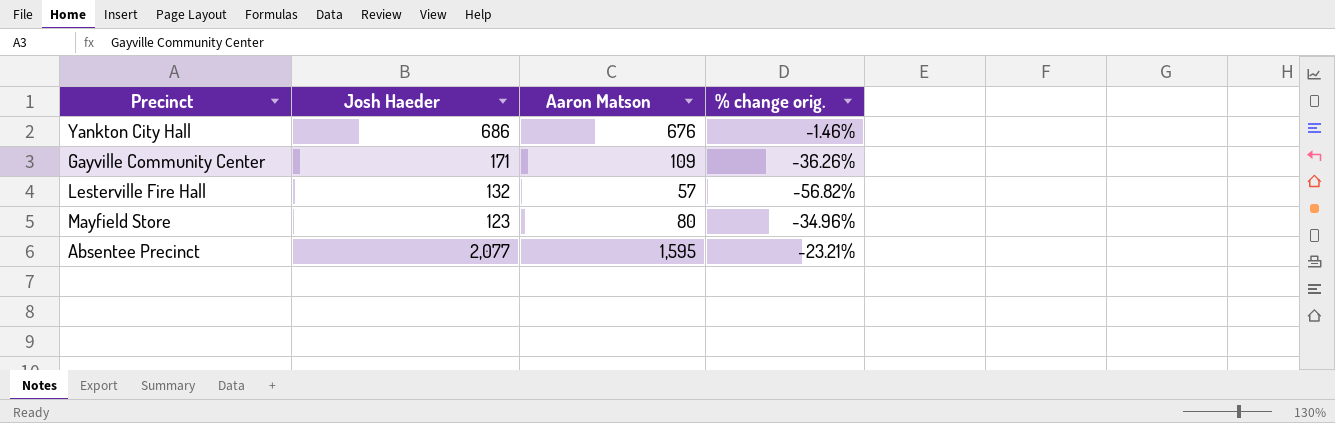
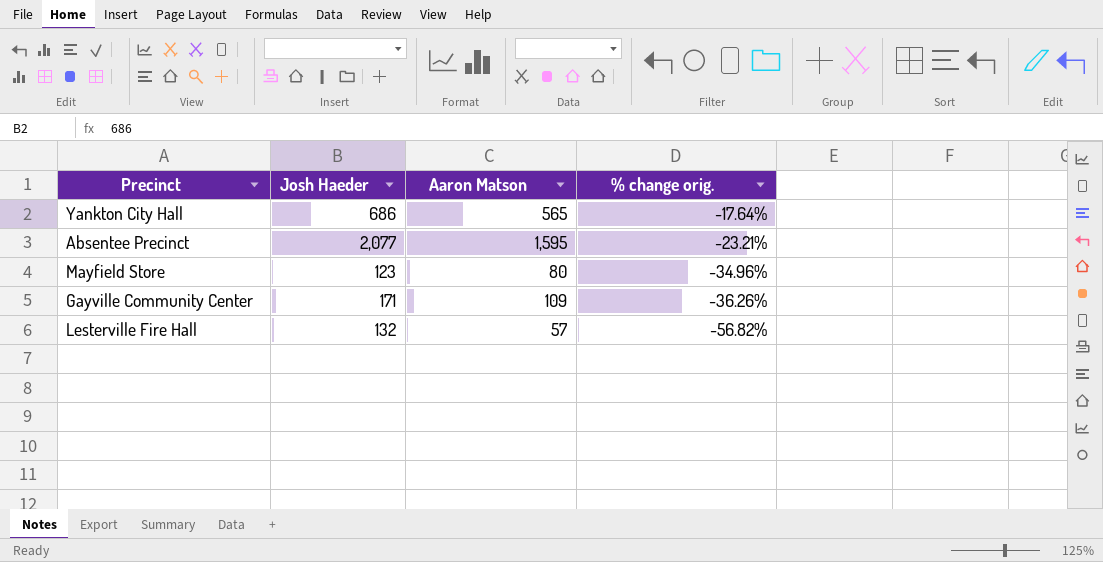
row order: none -> % change orig. descending
Yankton City Hall | Aaron Matson: 676 -> 565
Yankton City Hall | % change orig.: -1.46% -> -17.64%

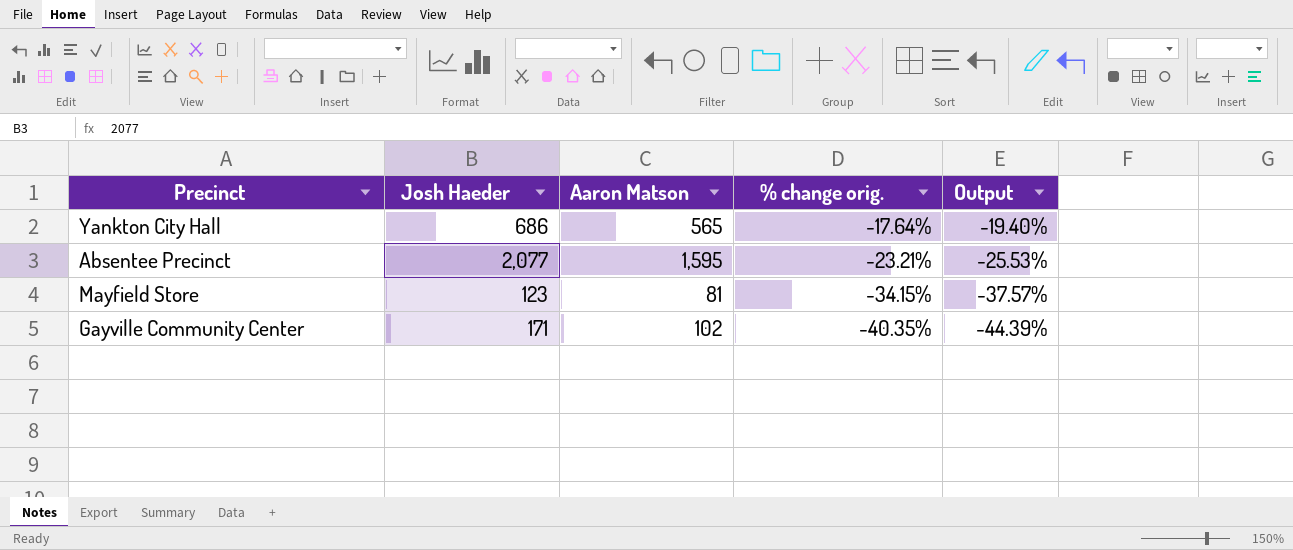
column Output | formula: none -> [% change orig.] * 1.1
row Lesterville Fire Hall: 132 | 57 | -56.82% -> none
Mayfield Store | Aaron Matson: 80 -> 81
Mayfield Store | % change orig.: -34.96% -> -34.15%
Gayville Community Center | Aaron Matson: 109 -> 102
Gayville Community Center | % change orig.: -36.26% -> -40.35%

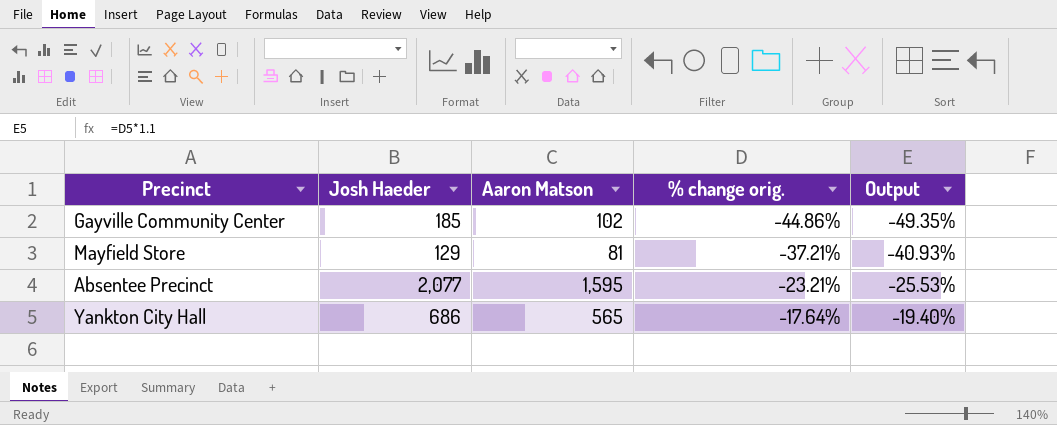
row order: % change orig. descending -> % change orig. ascending
Gayville Community Center | Josh Haeder: 171 -> 185
Gayville Community Center | % change orig.: -40.35% -> -44.86%
Gayville Community Center | Output: -44.39% -> -49.35%
Mayfield Store | Josh Haeder: 123 -> 129
Mayfield Store | % change orig.: -34.15% -> -37.21%
Mayfield Store | Output: -37.57% -> -40.93%

